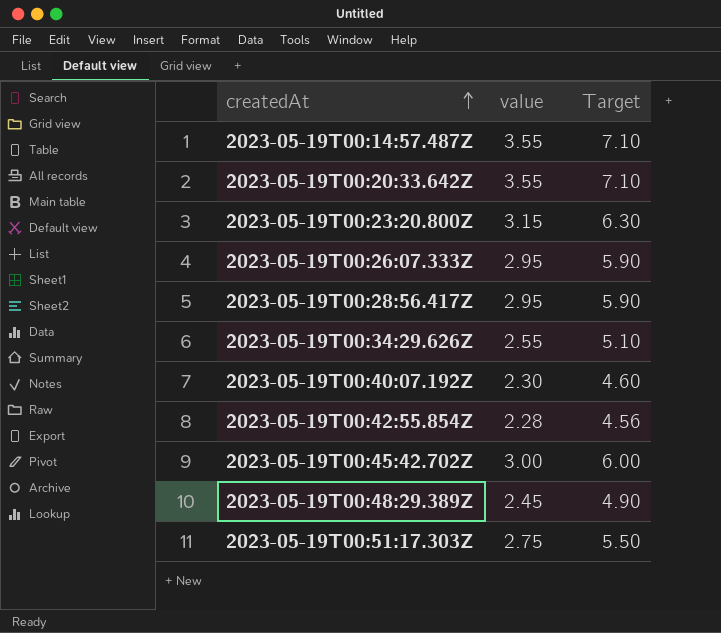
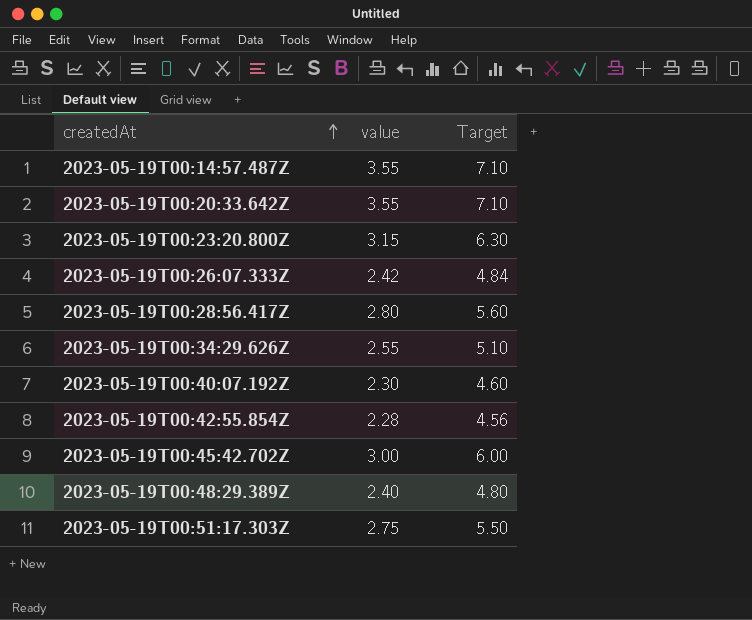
2023-05-19T00:26:07.333Z | value: 2.95 -> 2.42
2023-05-19T00:26:07.333Z | Target: 5.90 -> 4.84
2023-05-19T00:28:56.417Z | value: 2.95 -> 2.80
2023-05-19T00:28:56.417Z | Target: 5.90 -> 5.60
2023-05-19T00:48:29.389Z | value: 2.45 -> 2.40
2023-05-19T00:48:29.389Z | Target: 4.90 -> 4.80

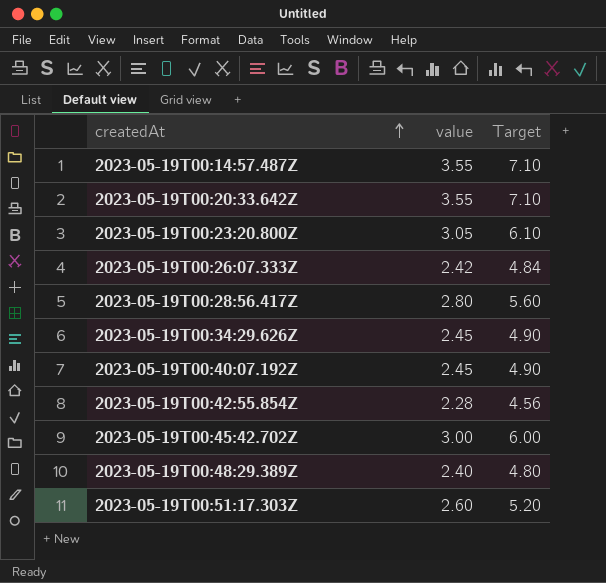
2023-05-19T00:23:20.800Z | value: 3.15 -> 3.05
2023-05-19T00:23:20.800Z | Target: 6.30 -> 6.10
2023-05-19T00:34:29.626Z | value: 2.55 -> 2.45
2023-05-19T00:34:29.626Z | Target: 5.10 -> 4.90
2023-05-19T00:40:07.192Z | value: 2.30 -> 2.45
2023-05-19T00:40:07.192Z | Target: 4.60 -> 4.90
2023-05-19T00:51:17.303Z | value: 2.75 -> 2.60
2023-05-19T00:51:17.303Z | Target: 5.50 -> 5.20

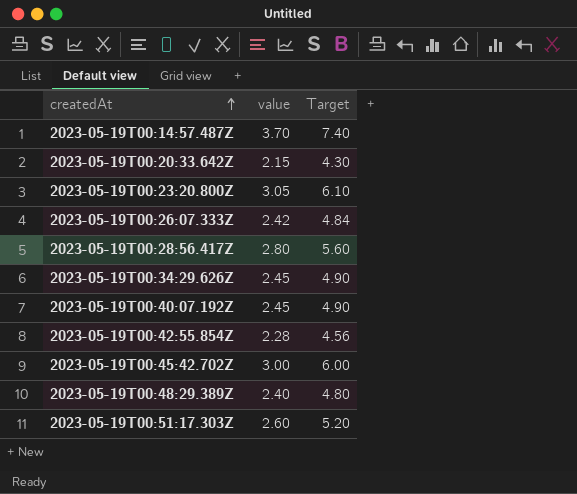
2023-05-19T00:14:57.487Z | value: 3.55 -> 3.70
2023-05-19T00:14:57.487Z | Target: 7.10 -> 7.40
2023-05-19T00:20:33.642Z | value: 3.55 -> 2.15
2023-05-19T00:20:33.642Z | Target: 7.10 -> 4.30

